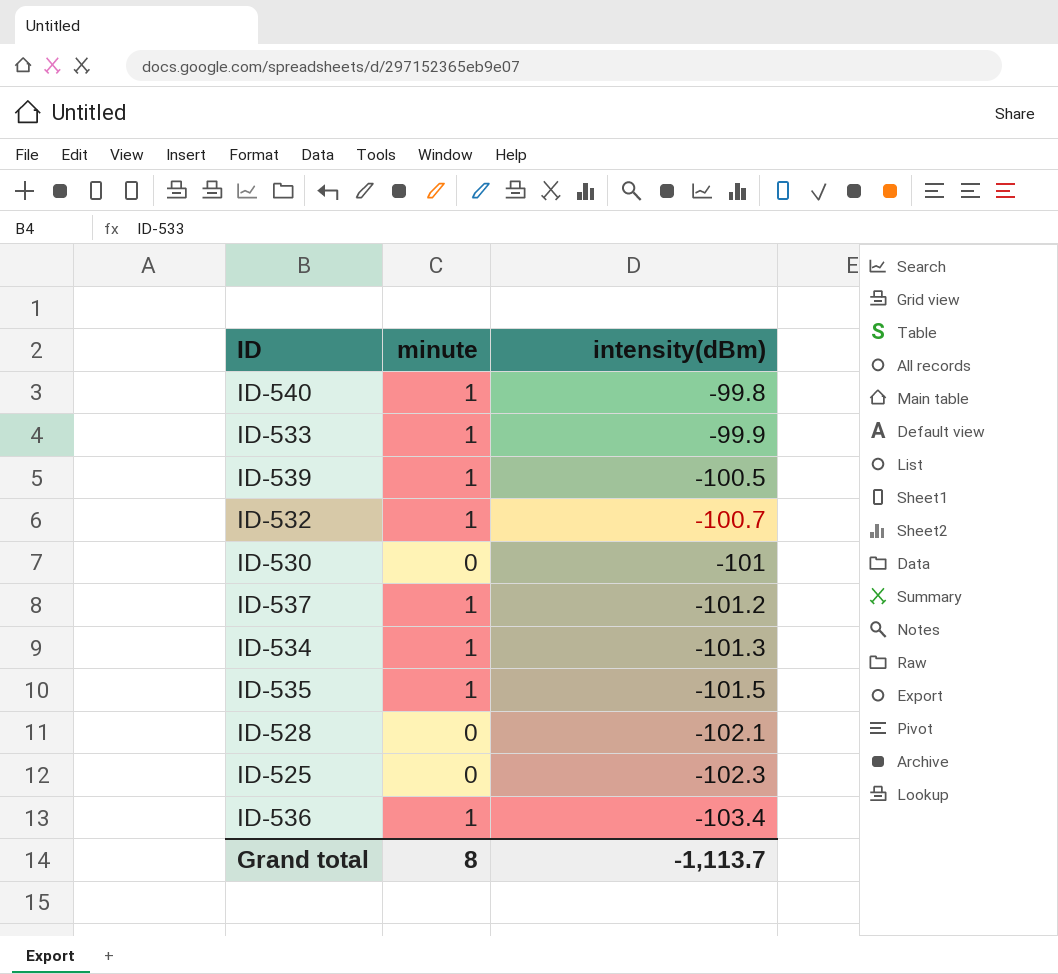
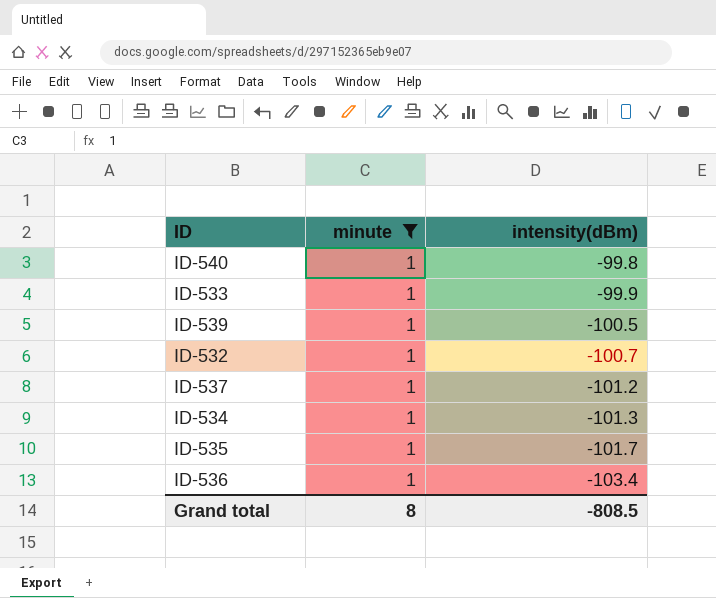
filter: none -> minute = 1
ID-535 | intensity(dBm): -101.5 -> -101.7
Grand total | intensity(dBm): -1,113.7 -> -808.5

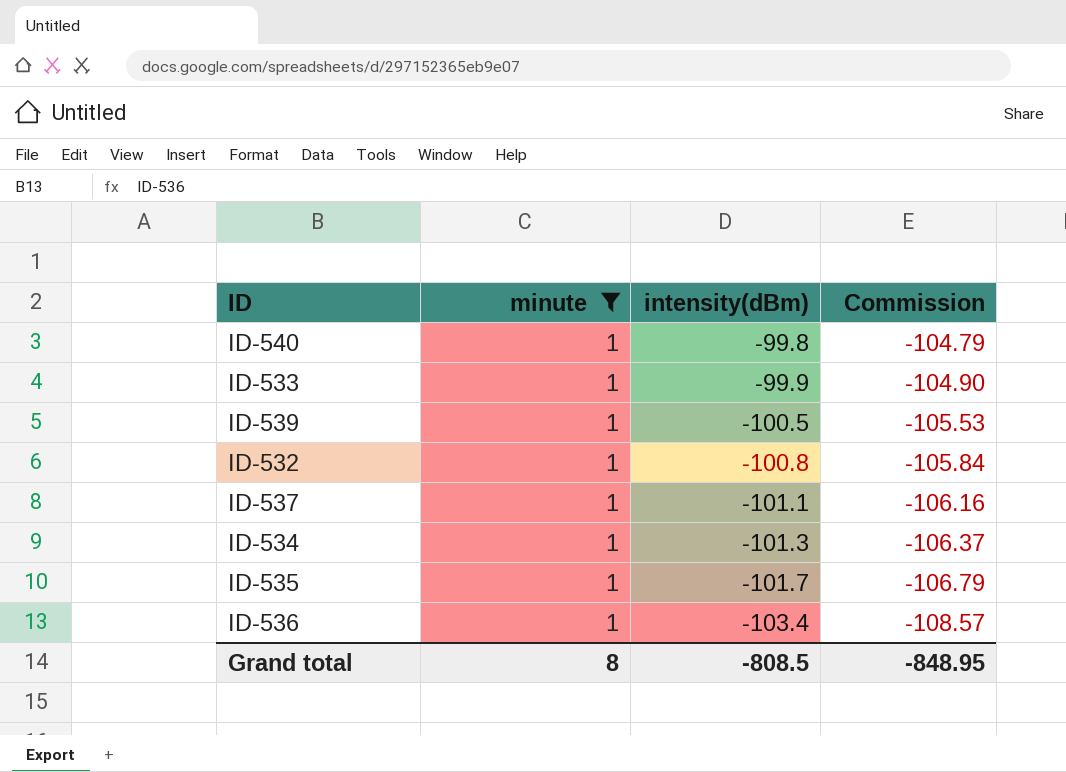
column Commission | formula: none -> [intensity(dBm)] * 1.05
ID-532 | intensity(dBm): -100.7 -> -100.8
ID-537 | intensity(dBm): -101.2 -> -101.1

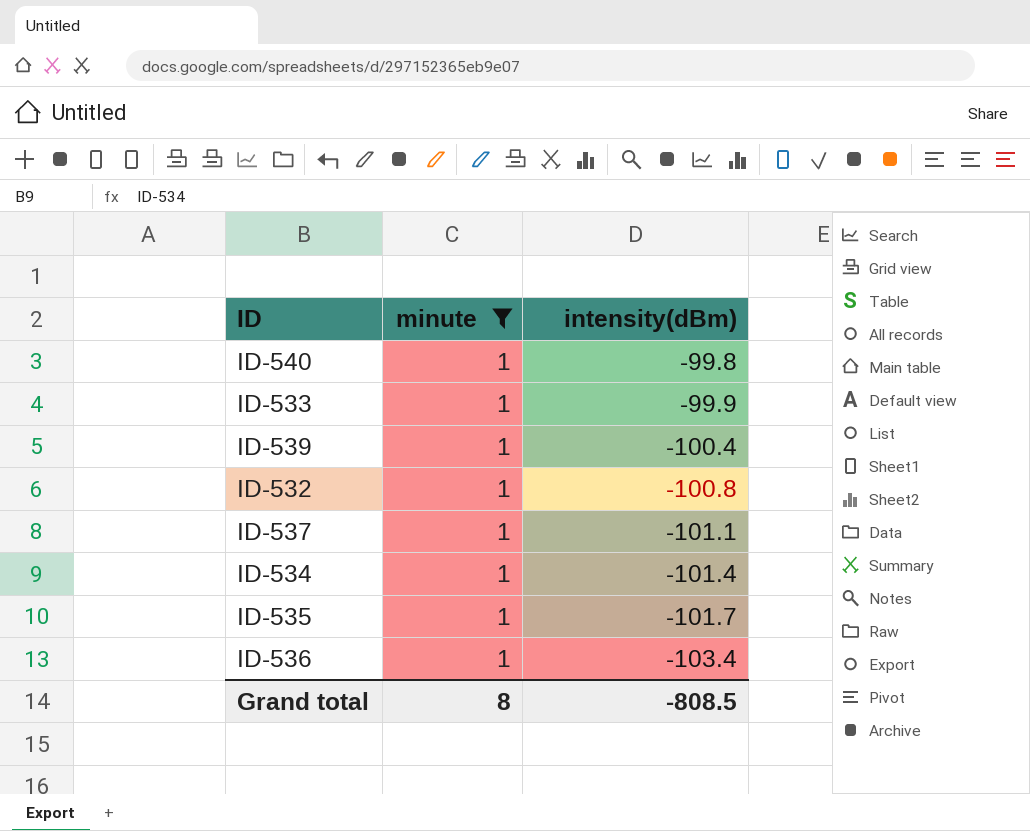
column Commission | formula: [intensity(dBm)] * 1.05 -> none
ID-539 | intensity(dBm): -100.5 -> -100.4
ID-534 | intensity(dBm): -101.3 -> -101.4

